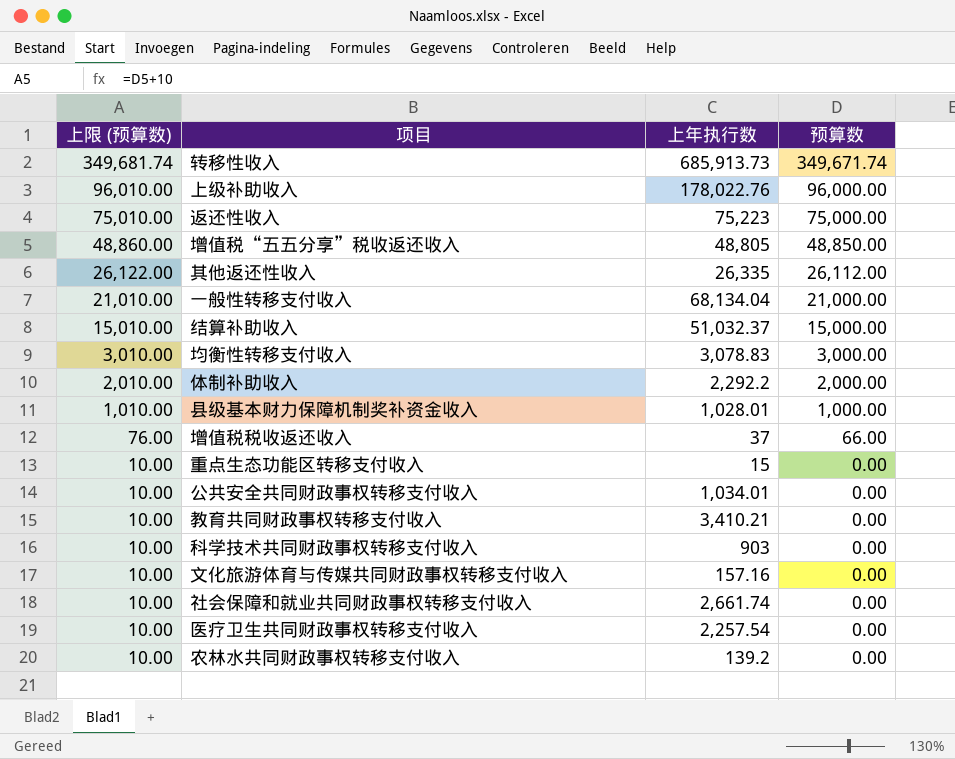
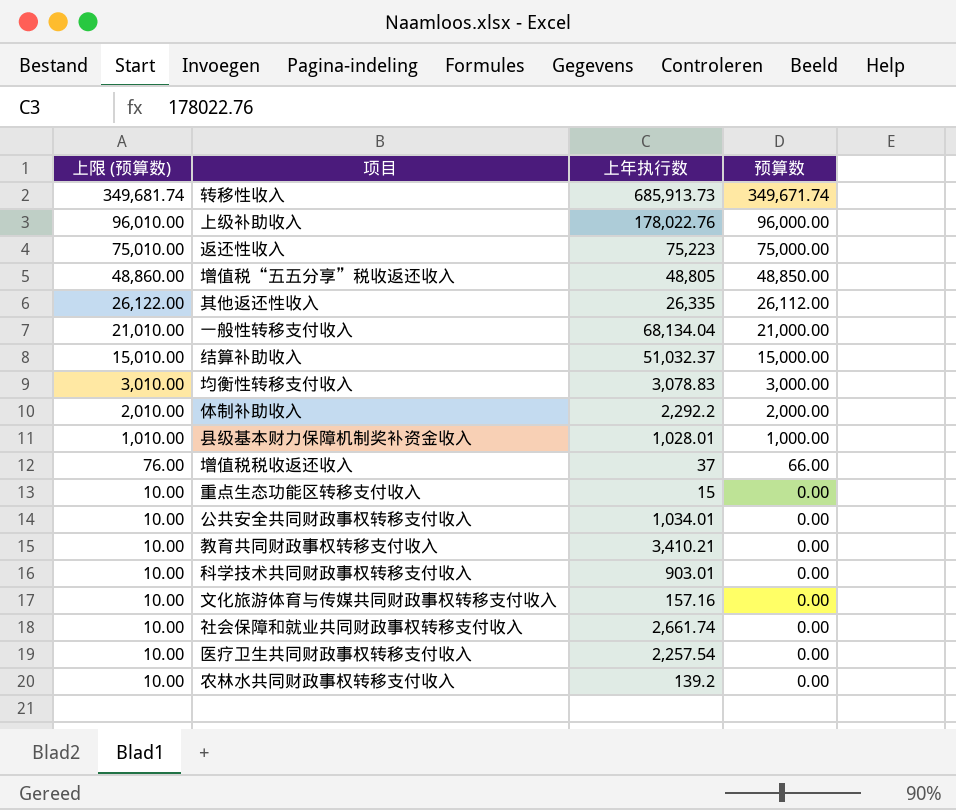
科学技术共同财政事权转移支付收入 | 上年执行数: 903 -> 903.01

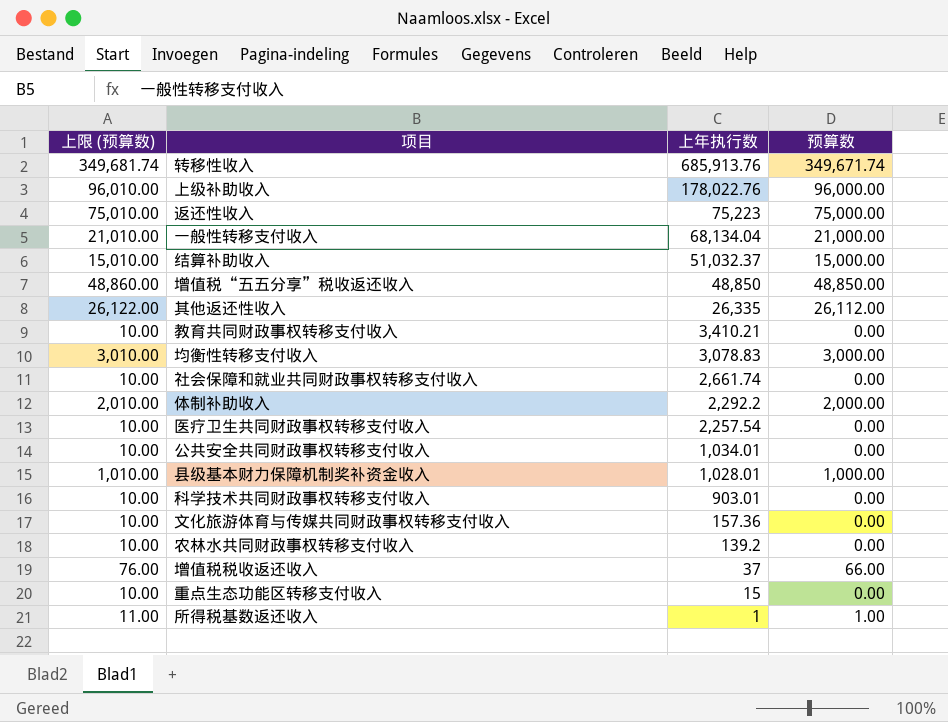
row order: 上限 (预算数) descending -> 上年执行数 descending
转移性收入 | 上年执行数: 685,913.73 -> 685,913.76
增值税“五五分享”税收返还收入 | 上年执行数: 48,805 -> 48,850
文化旅游体育与传媒共同财政事权转移支付收入 | 上年执行数: 157.16 -> 157.36
row 所得税基数返还收入: none -> 11.00 | 1 | 1.00

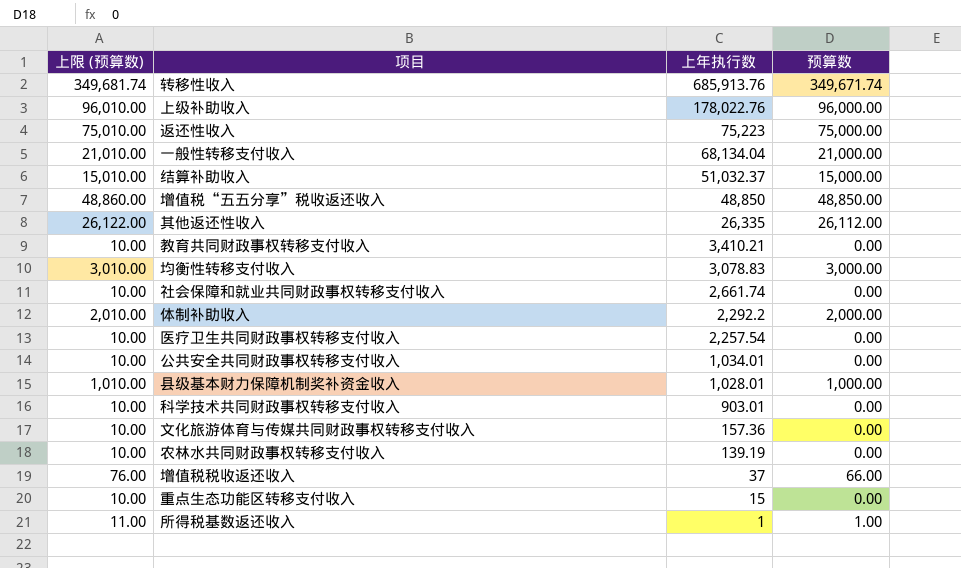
农林水共同财政事权转移支付收入 | 上年执行数: 139.2 -> 139.19

